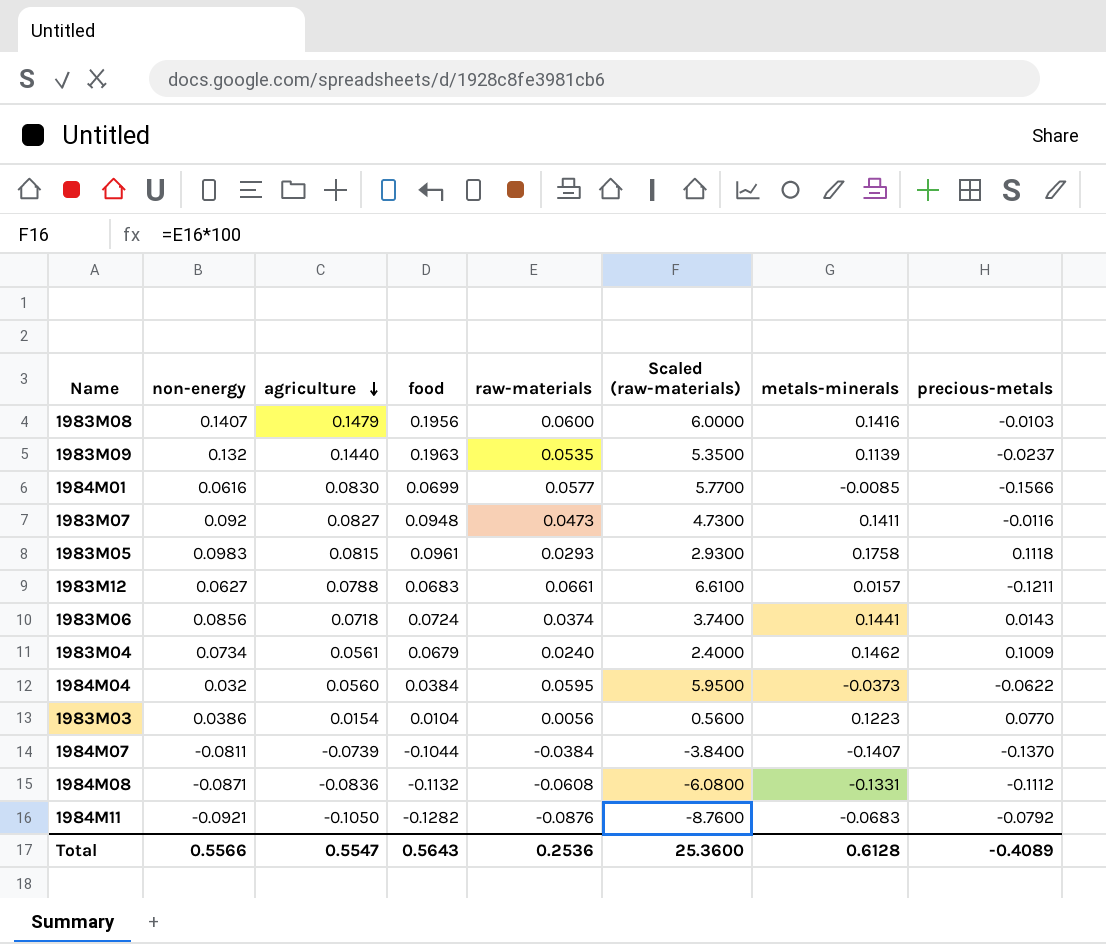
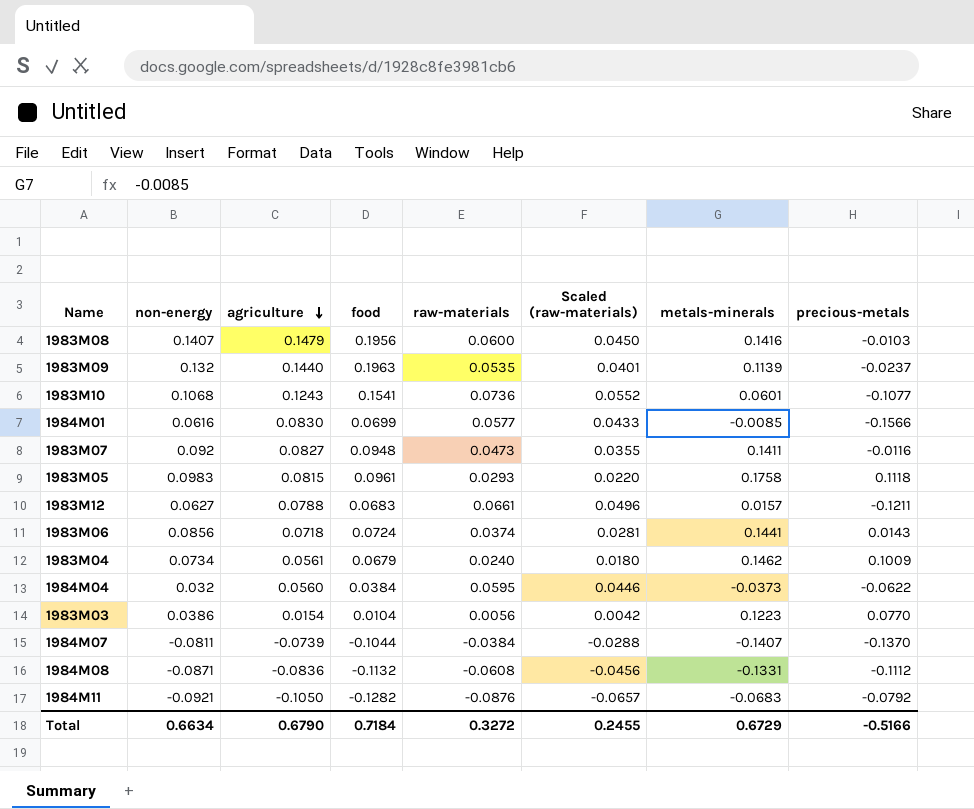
column Scaled (raw-materials) | formula: [raw-materials] * 100 -> [raw-materials] * 0.75
row 1983M10: none -> 0.1068 | 0.1243 | 0.1541 | 0.0736 | 0.0552 | 0.0601 | -0.1077
Total | non-energy: 0.5566 -> 0.6634
Total | agriculture: 0.5547 -> 0.6790
Total | food: 0.5643 -> 0.7184
Total | raw-materials: 0.2536 -> 0.3272
Total | Scaled (raw-materials): 25.3600 -> 0.2455
Total | metals-minerals: 0.6128 -> 0.6729
Total | precious-metals: -0.4089 -> -0.5166

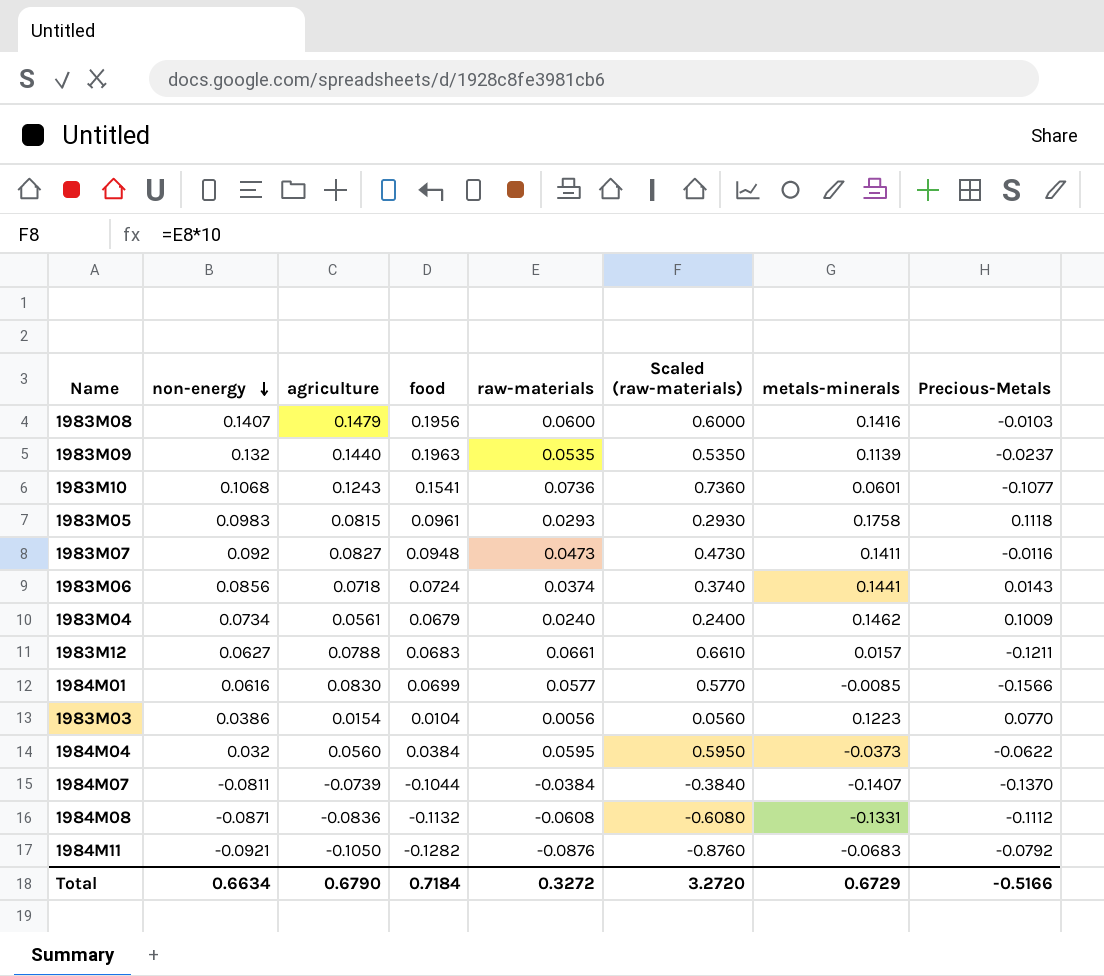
row order: agriculture descending -> non-energy descending
column Scaled (raw-materials) | formula: [raw-materials] * 0.75 -> [raw-materials] * 10
column name: precious-metals -> Precious-Metals
Total | Scaled (raw-materials): 0.2455 -> 3.2720

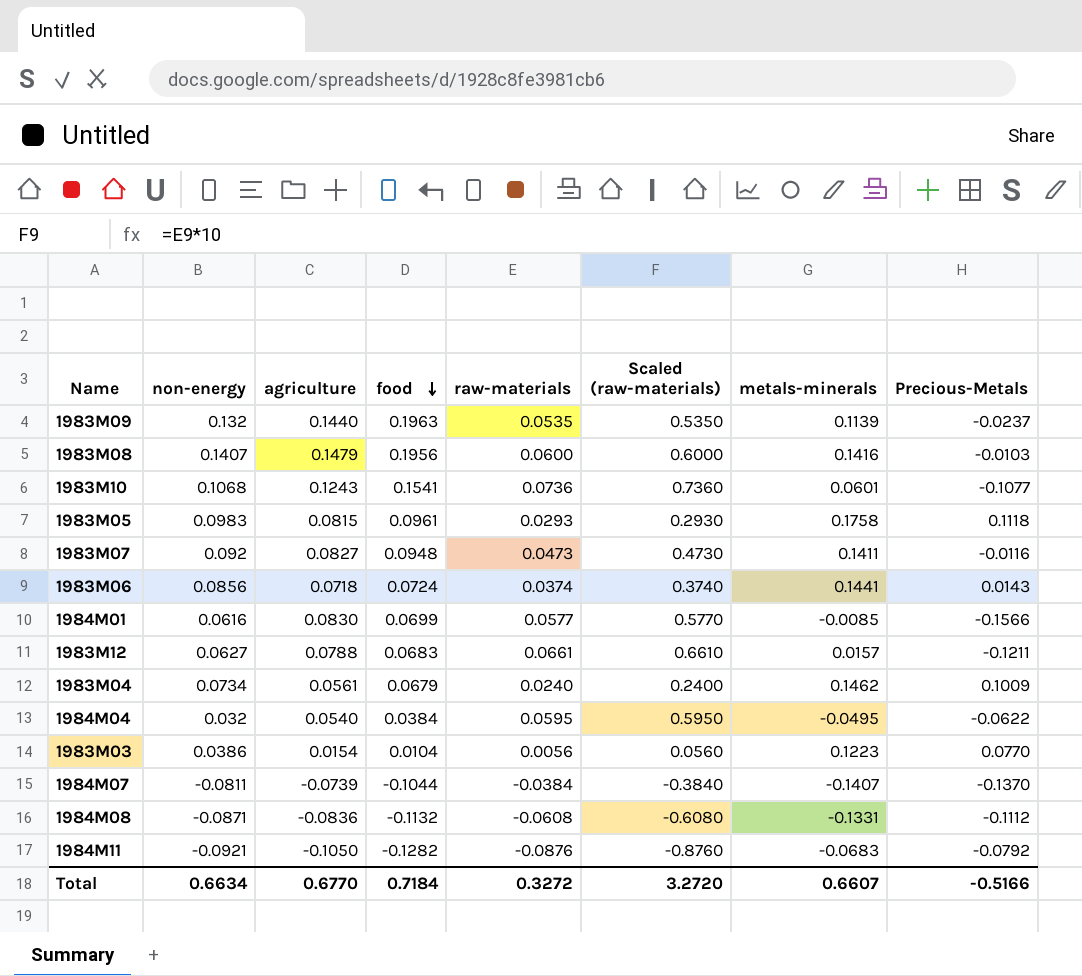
row order: non-energy descending -> food descending
1984M04 | agriculture: 0.0560 -> 0.0540
1984M04 | metals-minerals: -0.0373 -> -0.0495
Total | agriculture: 0.6790 -> 0.6770
Total | metals-minerals: 0.6729 -> 0.6607

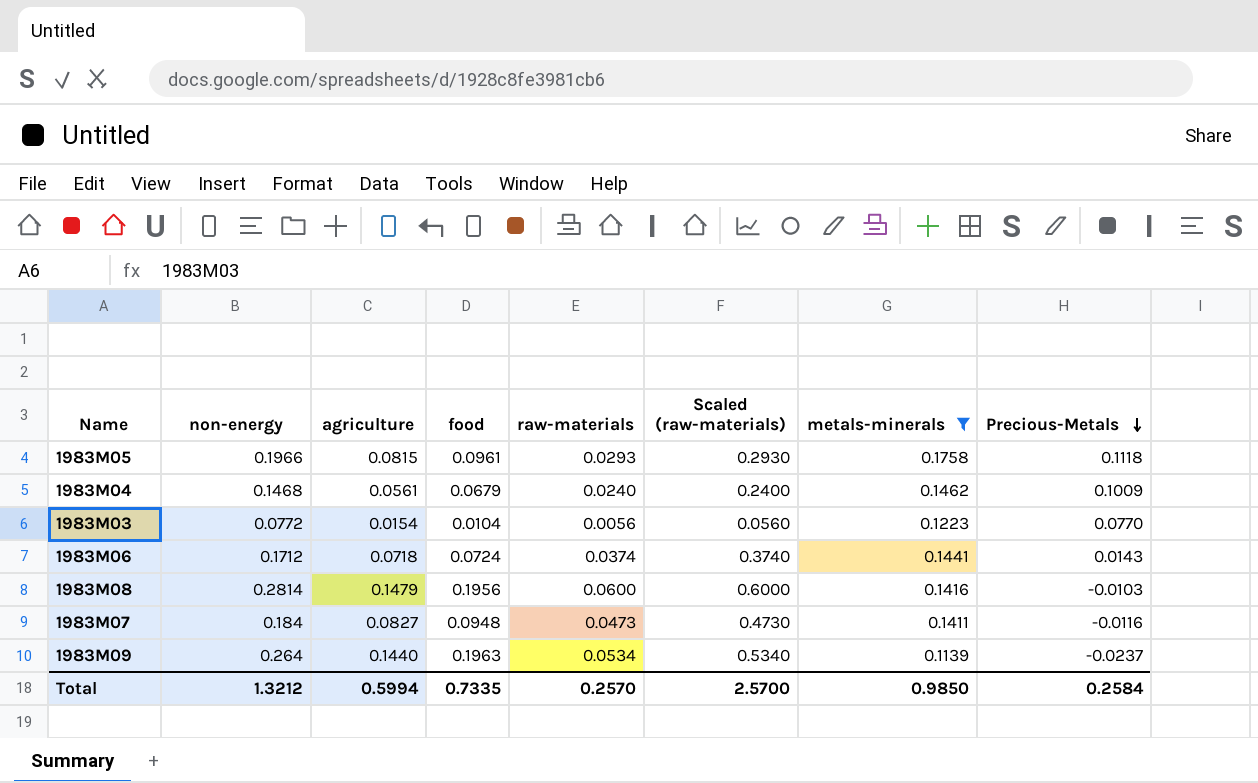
filter: none -> metals-minerals >= 0.1139
row order: food descending -> Precious-Metals descending
1983M05 | non-energy: 0.0983 -> 0.1966
1983M04 | non-energy: 0.0734 -> 0.1468
1983M03 | non-energy: 0.0386 -> 0.0772
1983M06 | non-energy: 0.0856 -> 0.1712
1983M08 | non-energy: 0.1407 -> 0.2814
1983M07 | non-energy: 0.092 -> 0.184
1983M09 | non-energy: 0.132 -> 0.264
1983M09 | raw-materials: 0.0535 -> 0.0534
1983M09 | Scaled (raw-materials): 0.5350 -> 0.5340
Total | non-energy: 0.6634 -> 1.3212
Total | agriculture: 0.6770 -> 0.5994
Total | food: 0.7184 -> 0.7335
Total | raw-materials: 0.3272 -> 0.2570
Total | Scaled (raw-materials): 3.2720 -> 2.5700
Total | metals-minerals: 0.6607 -> 0.9850
Total | Precious-Metals: -0.5166 -> 0.2584

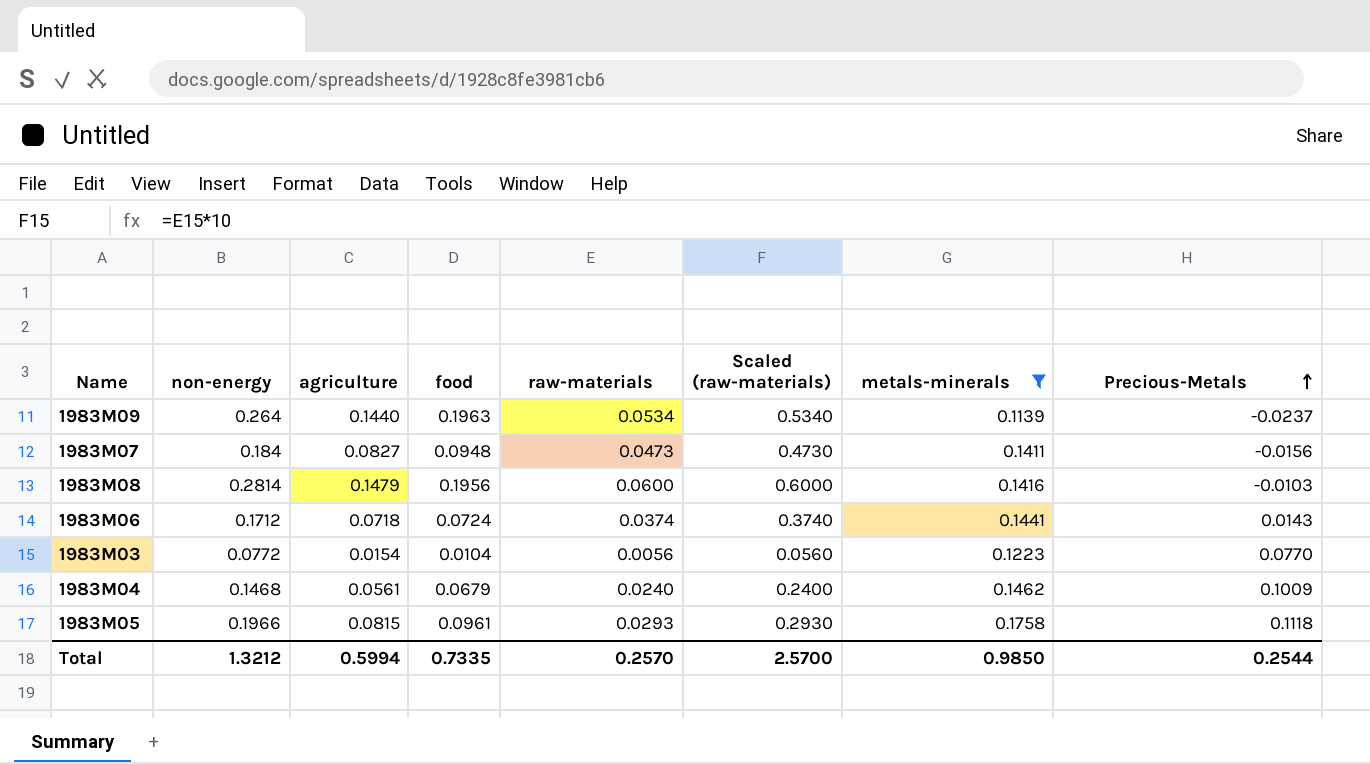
row order: Precious-Metals descending -> Precious-Metals ascending
1983M07 | Precious-Metals: -0.0116 -> -0.0156
Total | Precious-Metals: 0.2584 -> 0.2544

